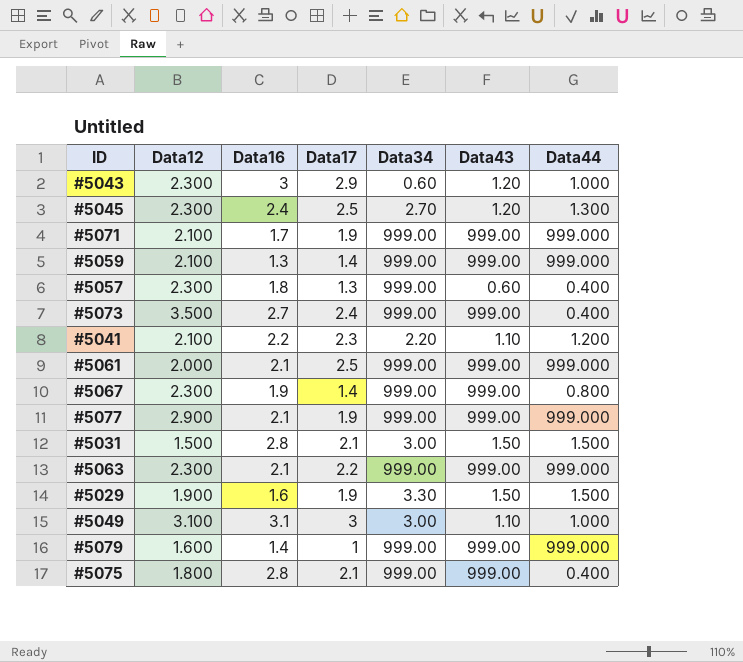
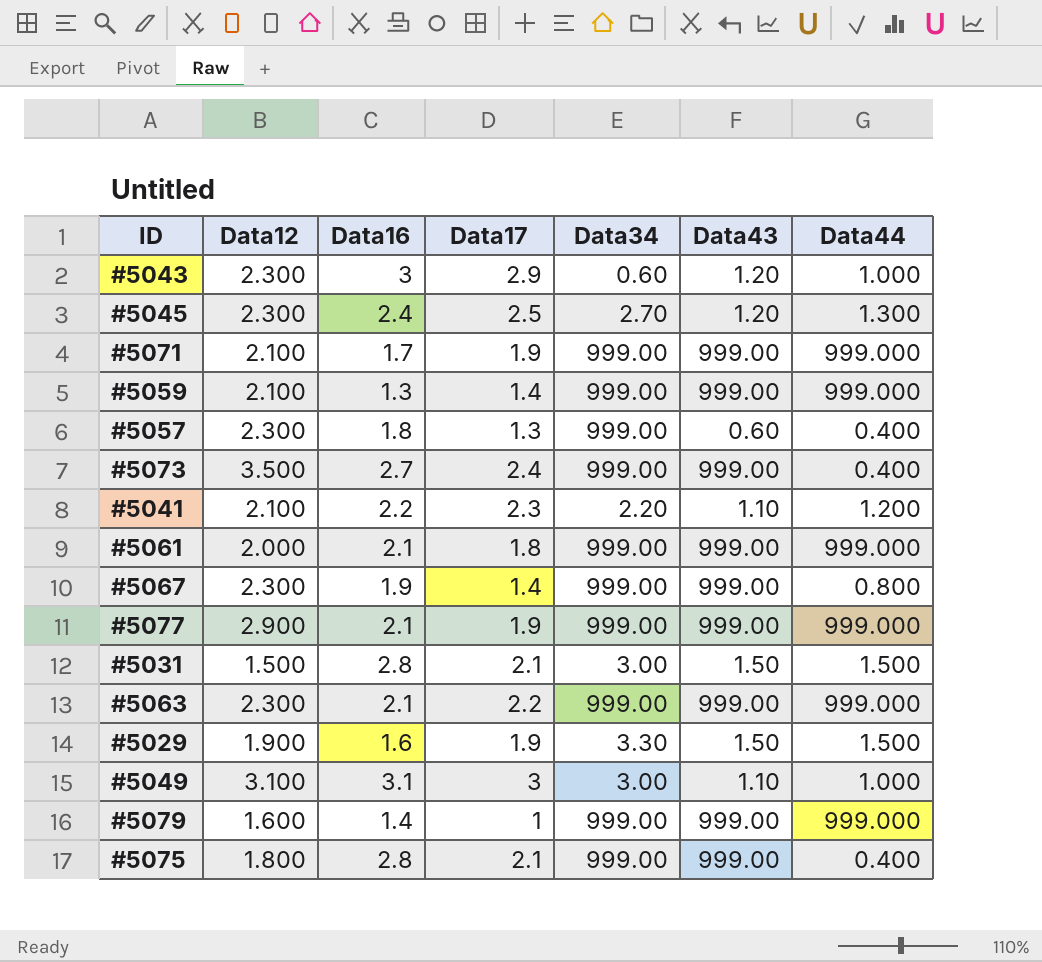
#5061 | Data17: 2.5 -> 1.8

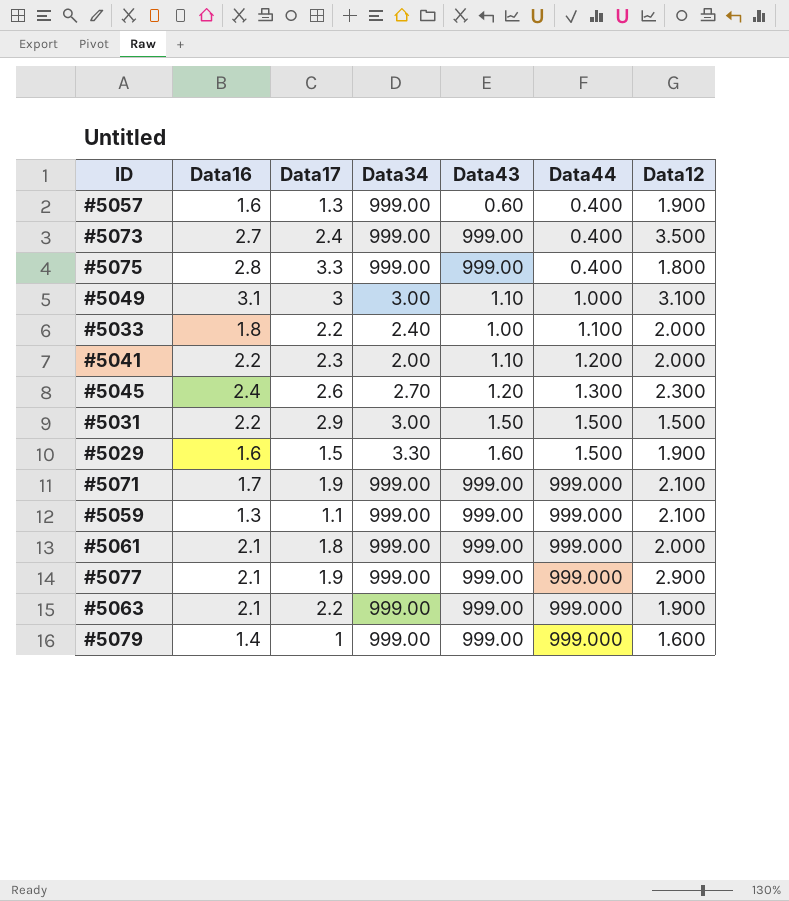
row order: none -> Data44 ascending
column Data12 | position: 2 -> 7
row #5043: 2.300 | 3 | 2.9 | 0.60 | 1.20 | 1.000 -> none
row #5067: 2.300 | 1.9 | 1.4 | 999.00 | 999.00 | 0.800 -> none
#5057 | Data16: 1.8 -> 1.6
#5057 | Data12: 2.300 -> 1.900
#5075 | Data17: 2.1 -> 3.3
row #5033: none -> 1.8 | 2.2 | 2.40 | 1.00 | 1.100 | 2.000
#5041 | Data34: 2.20 -> 2.00
#5041 | Data12: 2.100 -> 2.000
#5045 | Data17: 2.5 -> 2.6
#5031 | Data16: 2.8 -> 2.2
#5031 | Data17: 2.1 -> 2.9
#5029 | Data17: 1.9 -> 1.5
#5029 | Data43: 1.50 -> 1.60
#5059 | Data17: 1.4 -> 1.1
#5063 | Data12: 2.300 -> 1.900

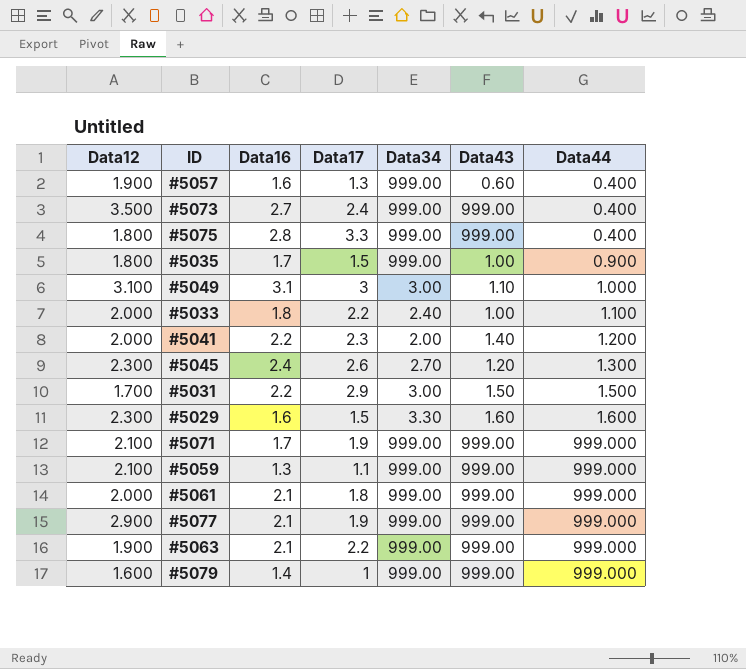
column Data12 | position: 7 -> 1
row #5035: none -> 1.800 | 1.7 | 1.5 | 999.00 | 1.00 | 0.900
#5041 | Data43: 1.10 -> 1.40
#5031 | Data12: 1.500 -> 1.700
#5029 | Data12: 1.900 -> 2.300
#5029 | Data44: 1.500 -> 1.600

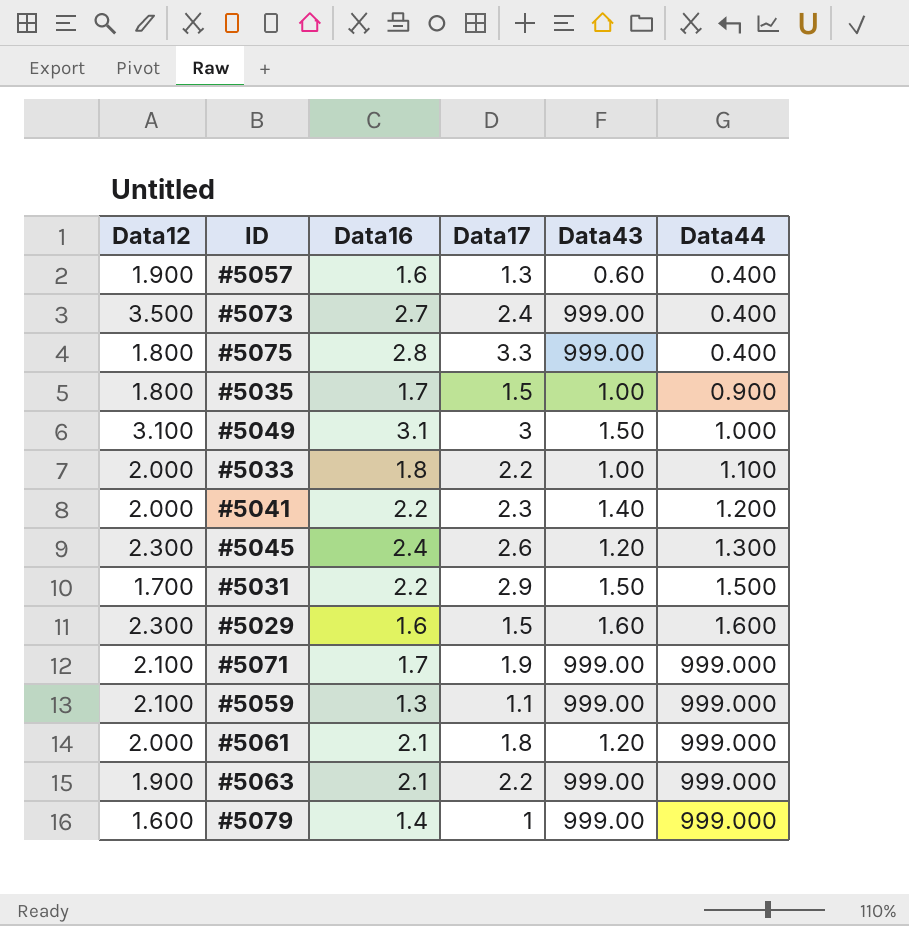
column Data34 | position: 5 -> none
row #5077: 2.900 | 2.1 | 1.9 | 999.00 | 999.00 | 999.000 -> none
#5049 | Data43: 1.10 -> 1.50
#5061 | Data43: 999.00 -> 1.20

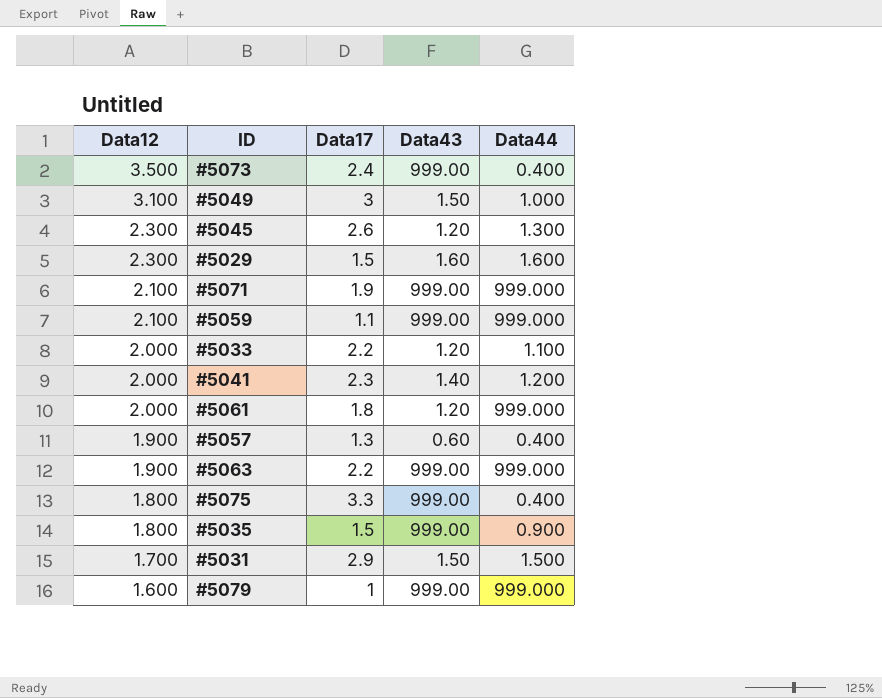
row order: Data44 ascending -> Data12 descending
column Data16 | position: 3 -> none
#5033 | Data43: 1.00 -> 1.20
#5035 | Data43: 1.00 -> 999.00

